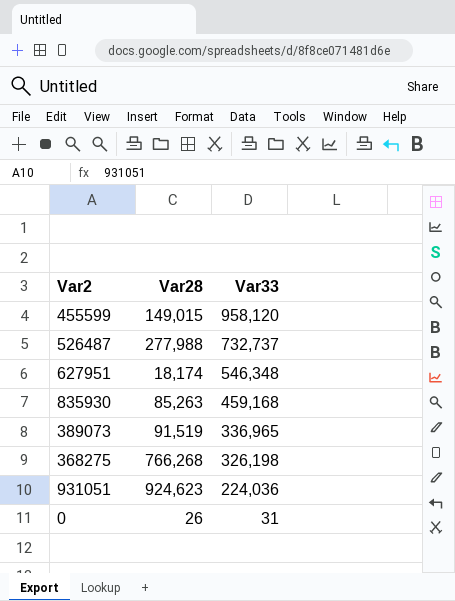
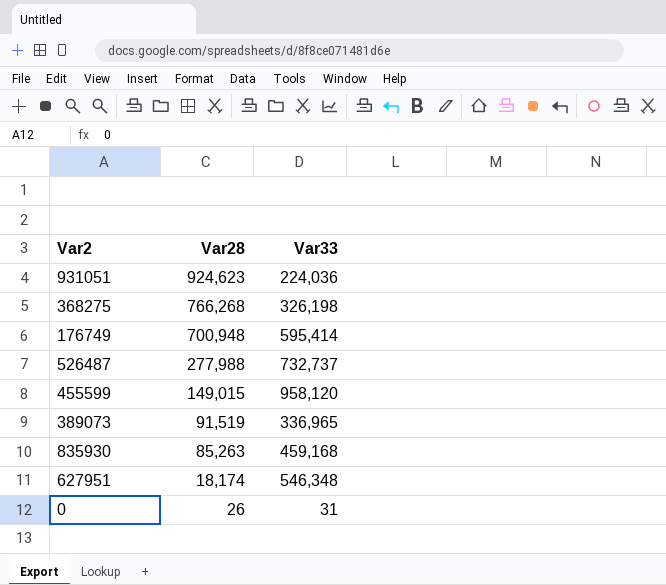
row order: Var33 descending -> Var28 descending
row 176749: none -> 700,948 | 595,414

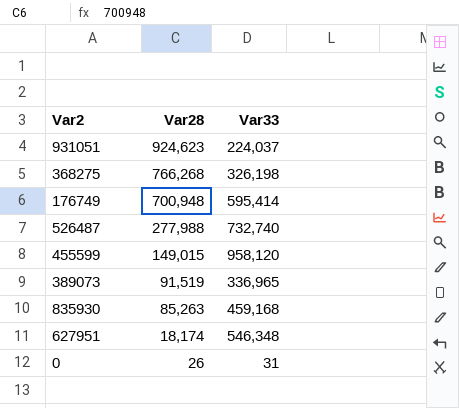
931051 | Var33: 224,036 -> 224,037
526487 | Var33: 732,737 -> 732,740

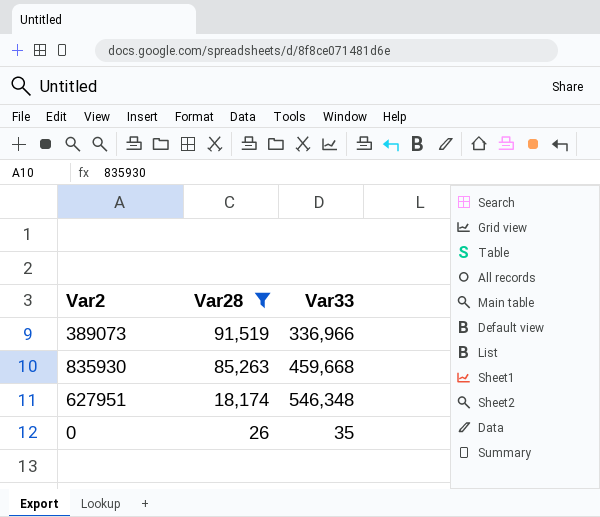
filter: none -> Var28 <= 91,519
389073 | Var33: 336,965 -> 336,966
835930 | Var33: 459,168 -> 459,668
0 | Var33: 31 -> 35

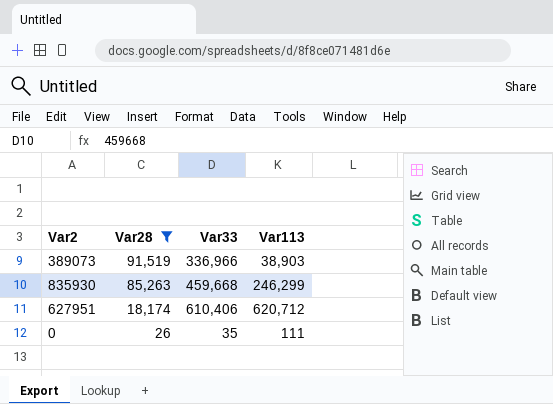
column Var113 | position: none -> 4
627951 | Var33: 546,348 -> 610,406

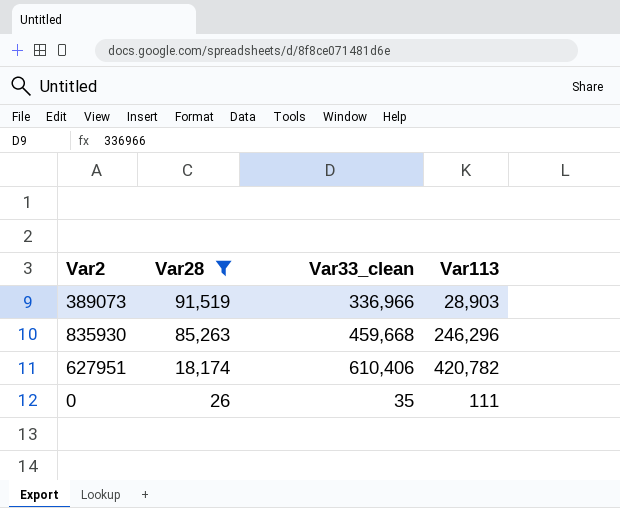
column name: Var33 -> Var33_clean
389073 | Var113: 38,903 -> 28,903
835930 | Var113: 246,299 -> 246,296
627951 | Var113: 620,712 -> 420,782

